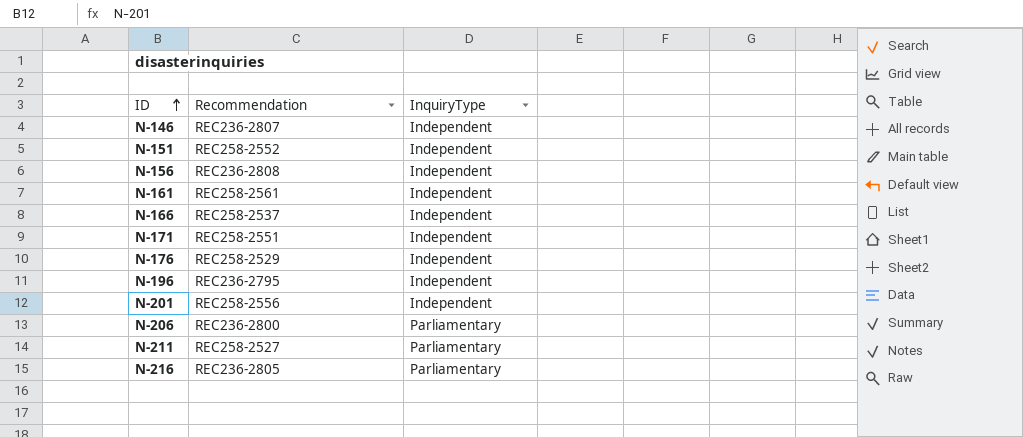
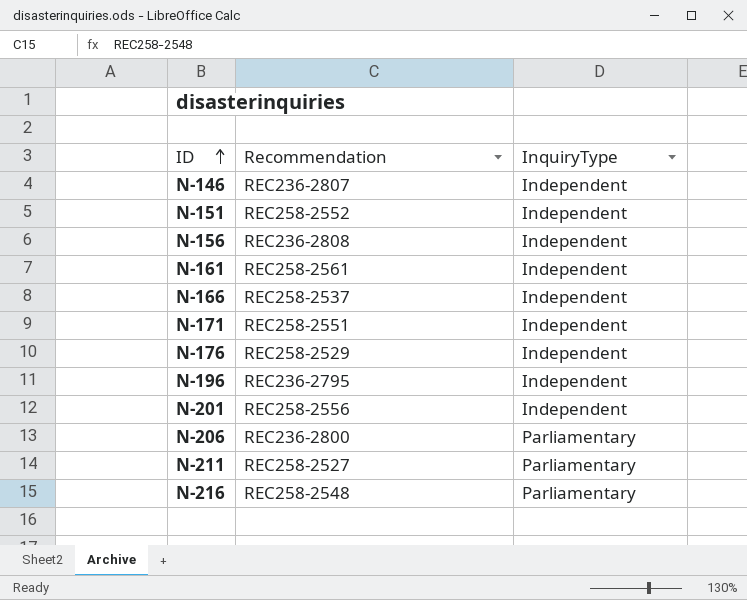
N-216 | Recommendation: REC236-2805 -> REC258-2548

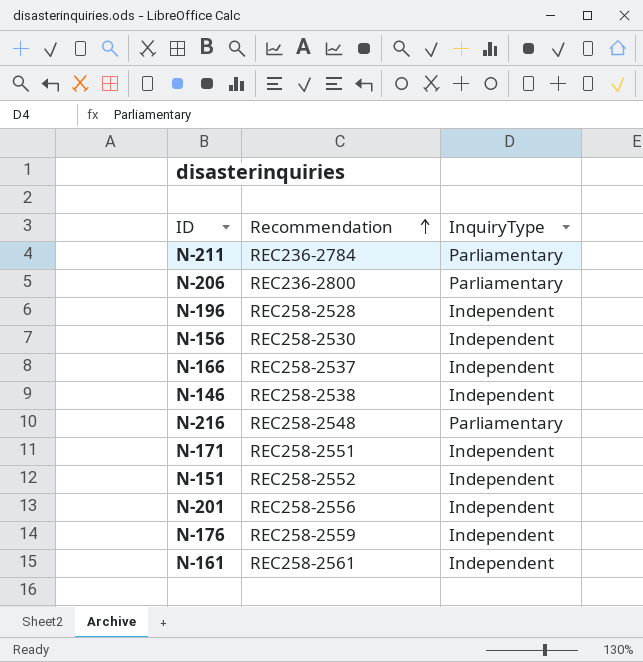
row order: ID ascending -> Recommendation ascending
N-211 | Recommendation: REC258-2527 -> REC236-2784
N-196 | Recommendation: REC236-2795 -> REC258-2528
N-156 | Recommendation: REC236-2808 -> REC258-2530
N-146 | Recommendation: REC236-2807 -> REC258-2538
N-176 | Recommendation: REC258-2529 -> REC258-2559

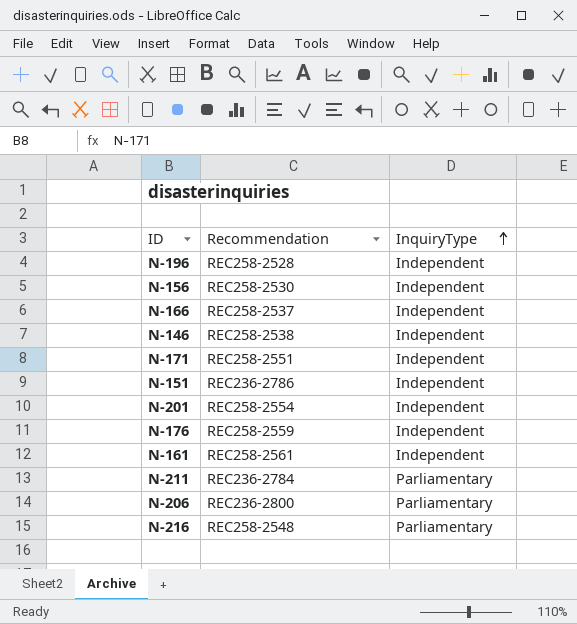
row order: Recommendation ascending -> InquiryType ascending
N-151 | Recommendation: REC258-2552 -> REC236-2786
N-201 | Recommendation: REC258-2556 -> REC258-2554

